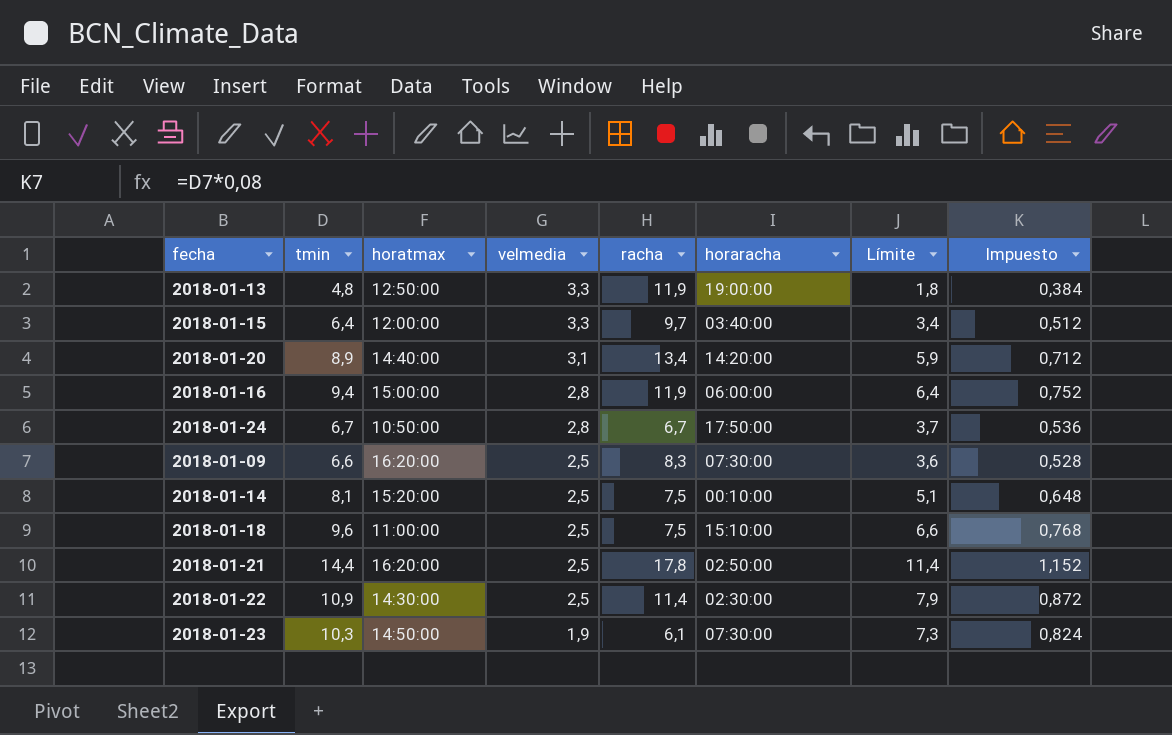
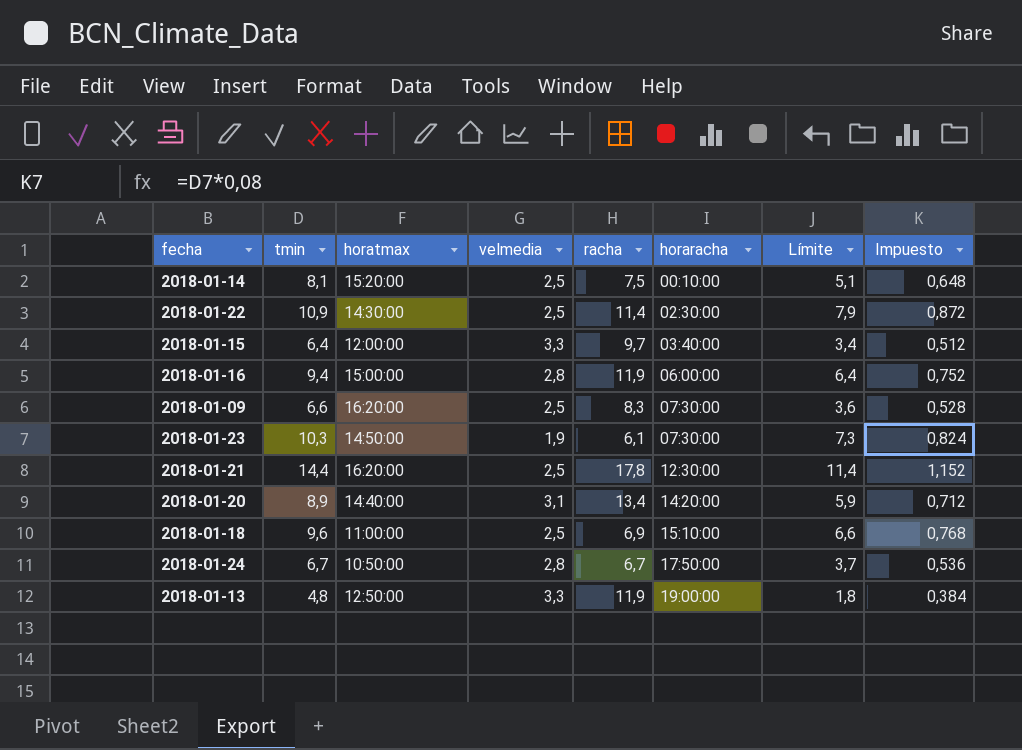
row order: velmedia descending -> horaracha ascending
2018-01-21 | horaracha: 02:50:00 -> 12:30:00
2018-01-18 | racha: 7,5 -> 6,9

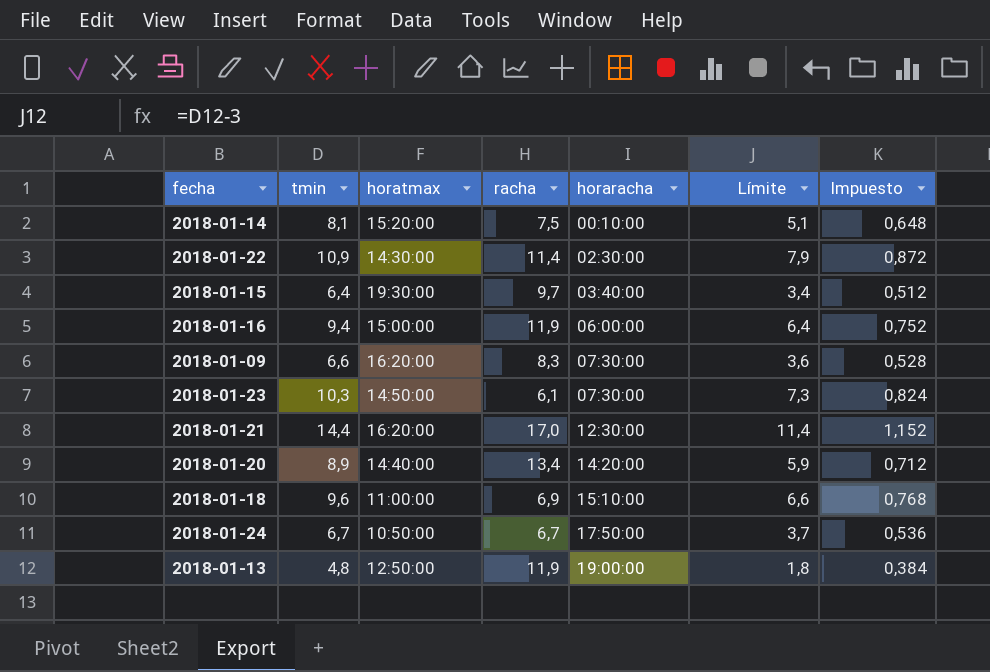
column velmedia | position: 4 -> none
2018-01-15 | horatmax: 12:00:00 -> 19:30:00
2018-01-21 | racha: 17,8 -> 17,0

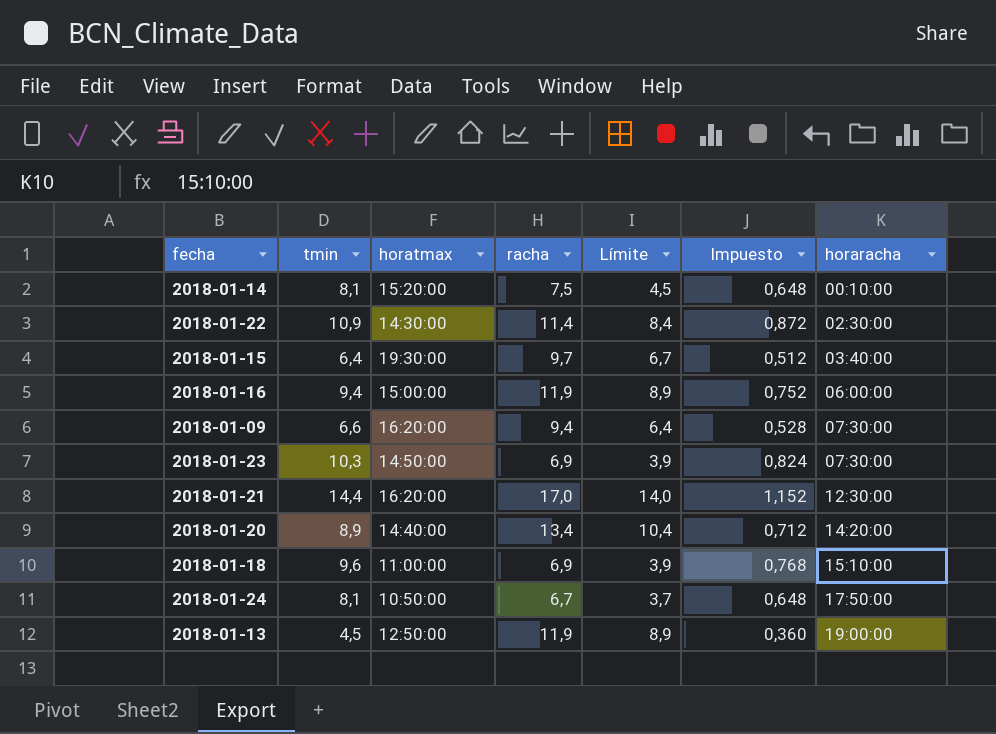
column Límite | formula: [tmin] - 3 -> [racha] - 3
column horaracha | position: 5 -> 7
2018-01-09 | racha: 8,3 -> 9,4
2018-01-23 | racha: 6,1 -> 6,9
2018-01-24 | tmin: 6,7 -> 8,1
2018-01-24 | Impuesto: 0,536 -> 0,648
2018-01-13 | tmin: 4,8 -> 4,5
2018-01-13 | Impuesto: 0,384 -> 0,360

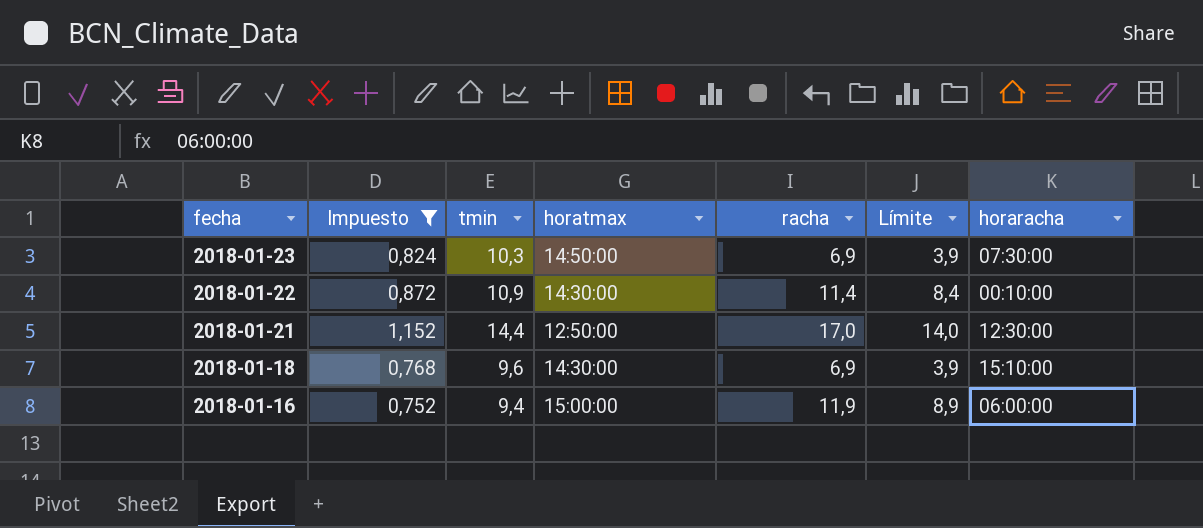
filter: none -> Impuesto >= 0,752
row order: horaracha ascending -> fecha descending
column Impuesto | position: 6 -> 2
2018-01-22 | horaracha: 02:30:00 -> 00:10:00
2018-01-21 | horatmax: 16:20:00 -> 12:50:00
2018-01-18 | horatmax: 11:00:00 -> 14:30:00

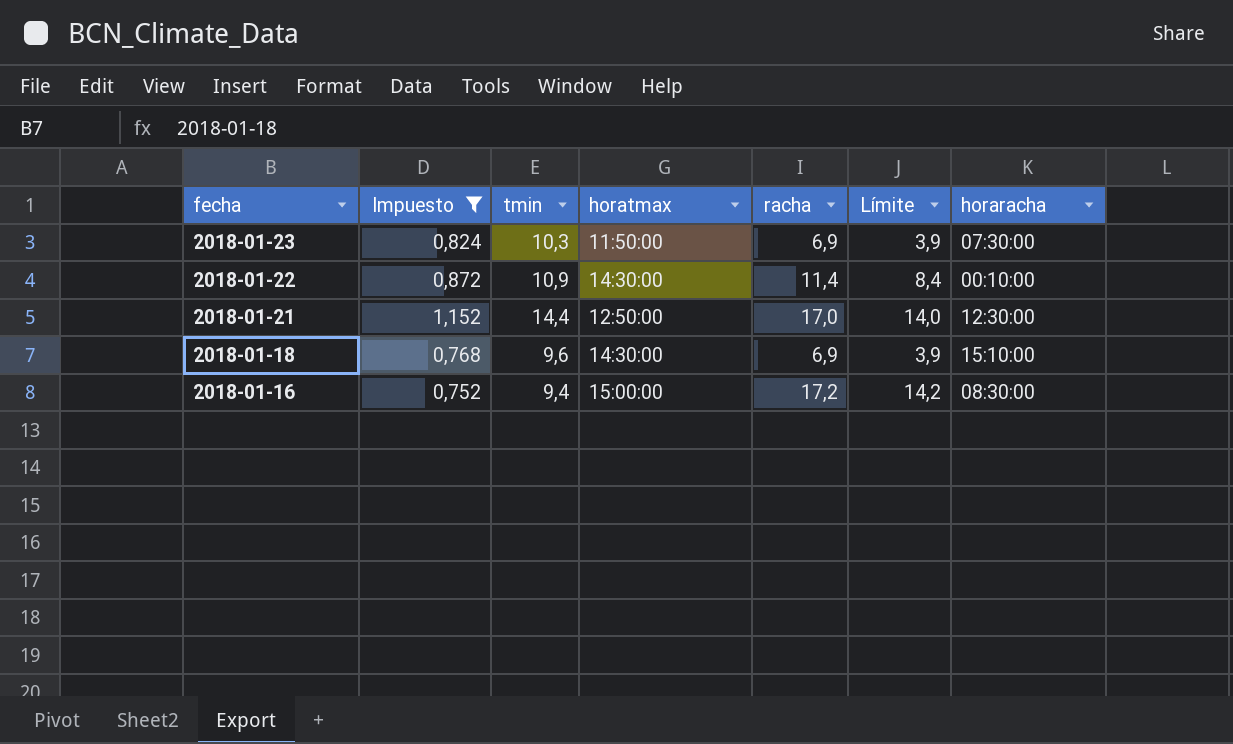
2018-01-23 | horatmax: 14:50:00 -> 11:50:00
2018-01-16 | racha: 11,9 -> 17,2
2018-01-16 | Límite: 8,9 -> 14,2
2018-01-16 | horaracha: 06:00:00 -> 08:30:00

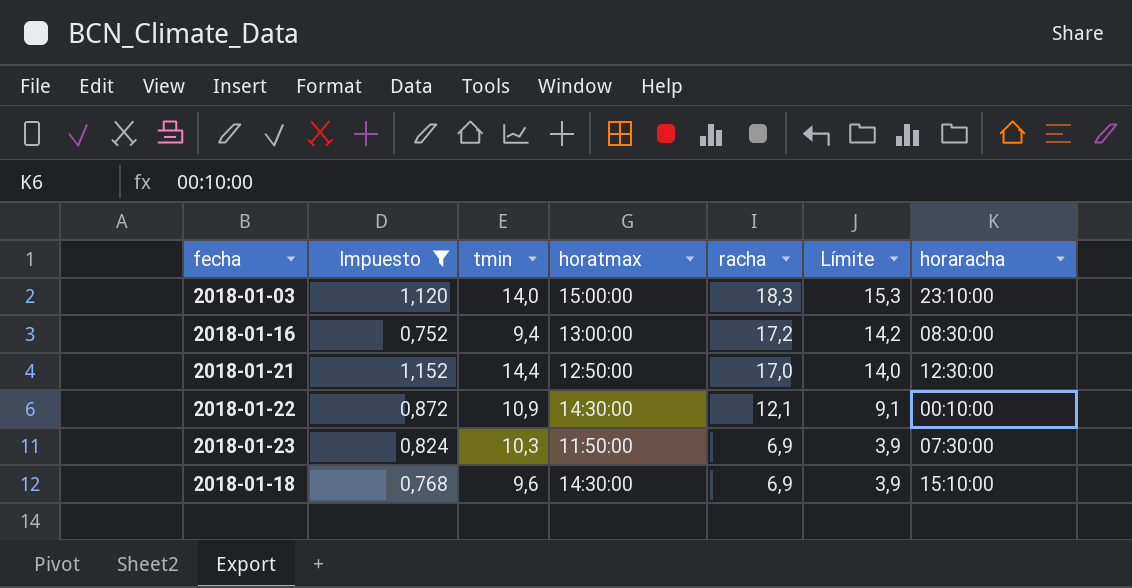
row order: fecha descending -> racha descending
row 2018-01-03: none -> 1,120 | 14,0 | 15:00:00 | 18,3 | 15,3 | 23:10:00
2018-01-16 | horatmax: 15:00:00 -> 13:00:00
2018-01-22 | racha: 11,4 -> 12,1
2018-01-22 | Límite: 8,4 -> 9,1

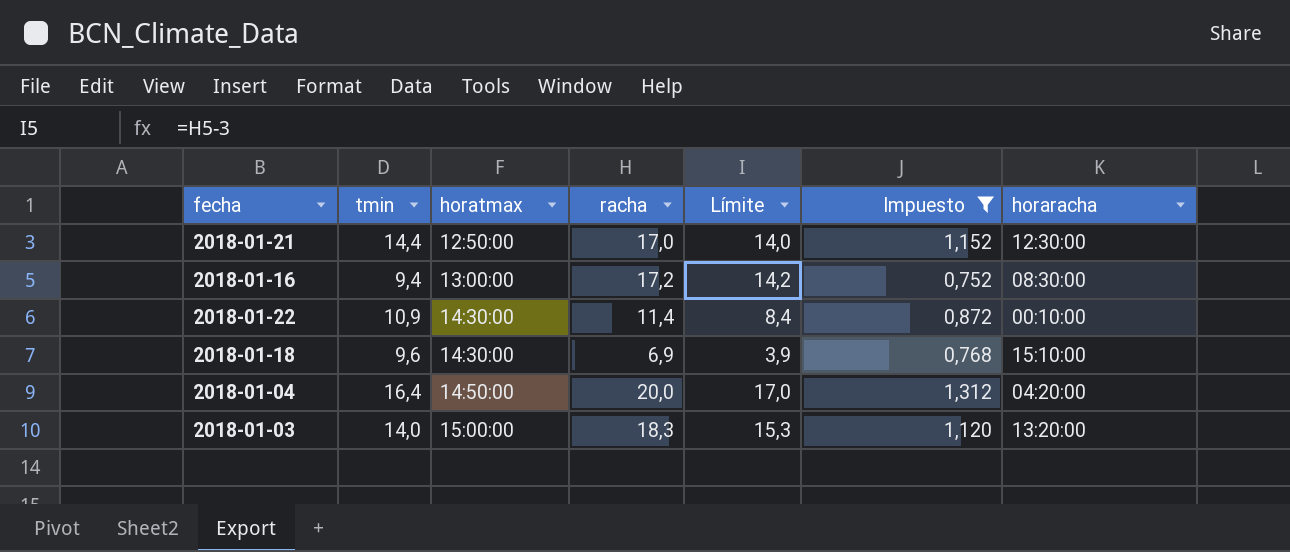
row order: racha descending -> horatmax ascending
column Impuesto | position: 2 -> 6
row 2018-01-23: 0,824 | 10,3 | 11:50:00 | 6,9 | 3,9 | 07:30:00 -> none
2018-01-22 | racha: 12,1 -> 11,4
2018-01-22 | Límite: 9,1 -> 8,4
row 2018-01-04: none -> 16,4 | 14:50:00 | 20,0 | 17,0 | 1,312 | 04:20:00
2018-01-03 | horaracha: 23:10:00 -> 13:20:00

